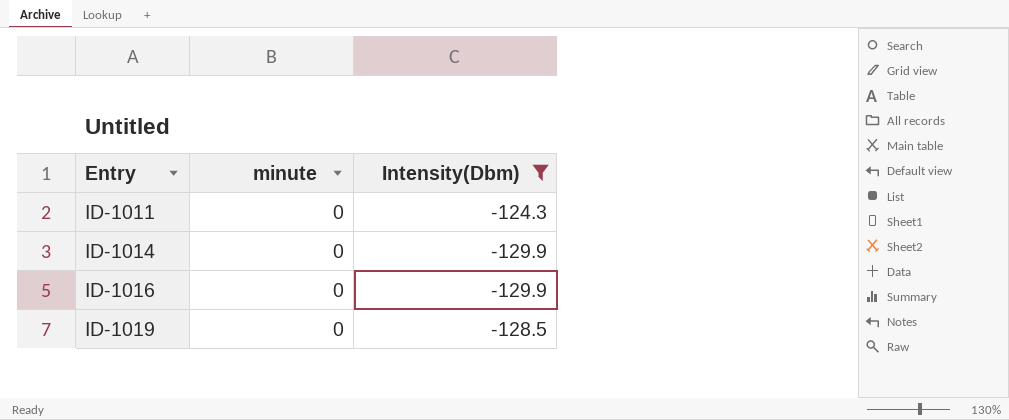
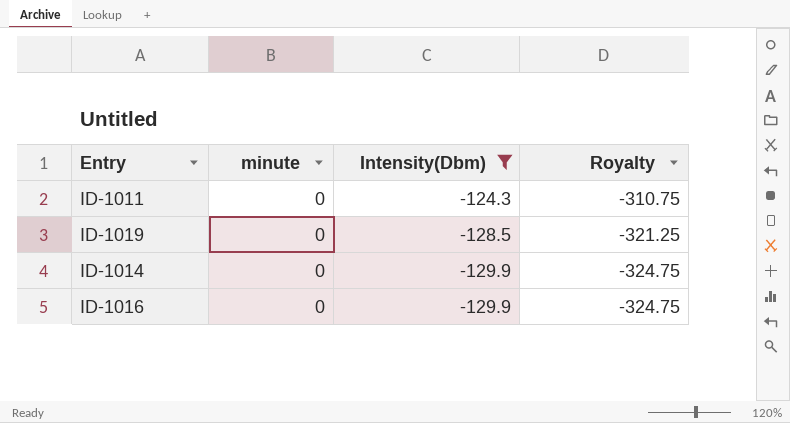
row order: Entry ascending -> Intensity(Dbm) descending
column Royalty | formula: none -> [Intensity(Dbm)] * 2.5

